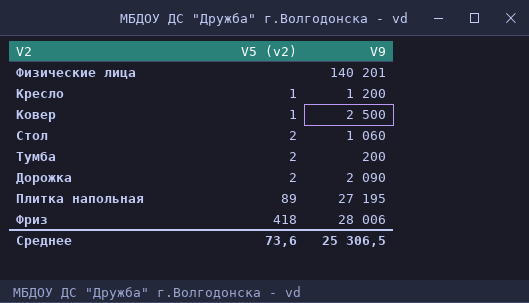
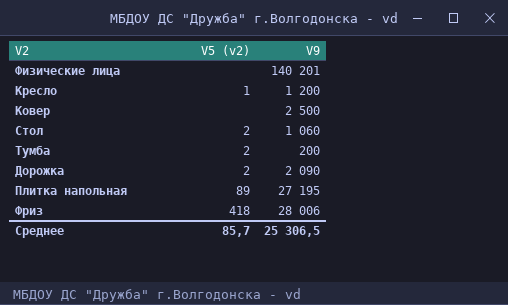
Ковер | V5 (v2): 1 -> none
Среднее | V5 (v2): 73,6 -> 85,7

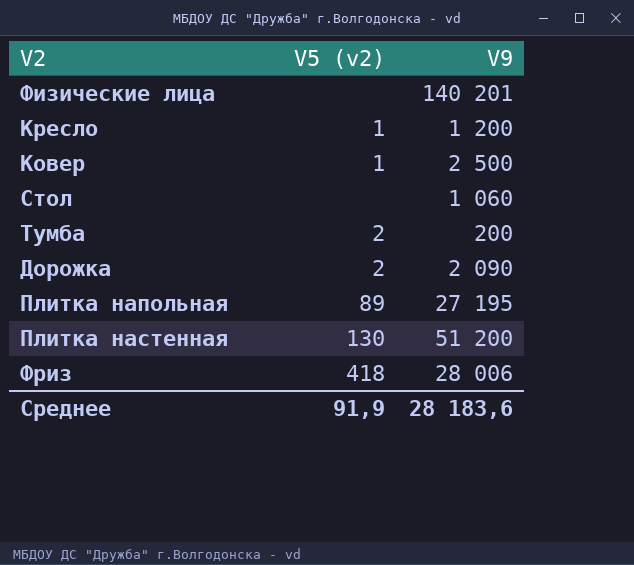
Ковер | V5 (v2): none -> 1
Стол | V5 (v2): 2 -> none
row Плитка настенная: none -> 130 | 51 200
Среднее | V5 (v2): 85,7 -> 91,9
Среднее | V9: 25 306,5 -> 28 183,6

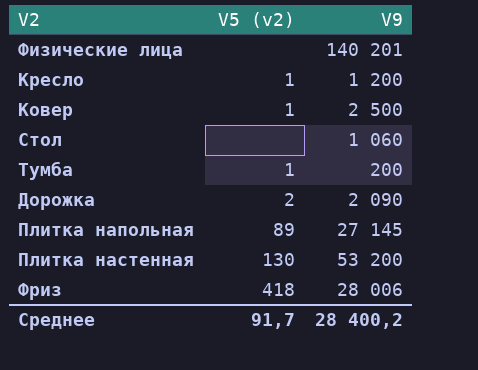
Тумба | V5 (v2): 2 -> 1
Плитка напольная | V9: 27 195 -> 27 145
Плитка настенная | V9: 51 200 -> 53 200
Среднее | V5 (v2): 91,9 -> 91,7
Среднее | V9: 28 183,6 -> 28 400,2

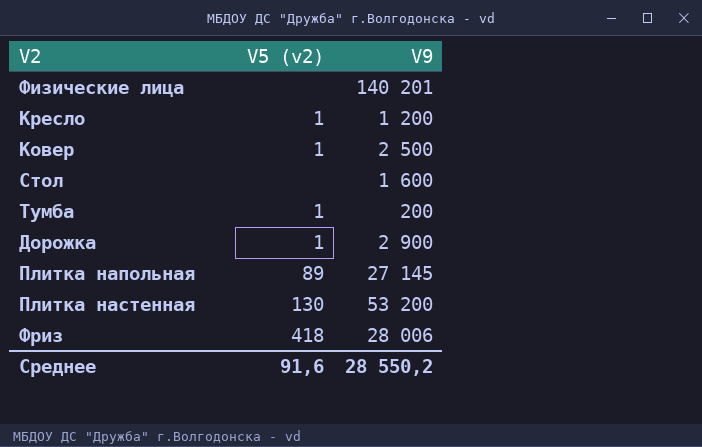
Стол | V9: 1 060 -> 1 600
Дорожка | V5 (v2): 2 -> 1
Дорожка | V9: 2 090 -> 2 900
Среднее | V5 (v2): 91,7 -> 91,6
Среднее | V9: 28 400,2 -> 28 550,2

